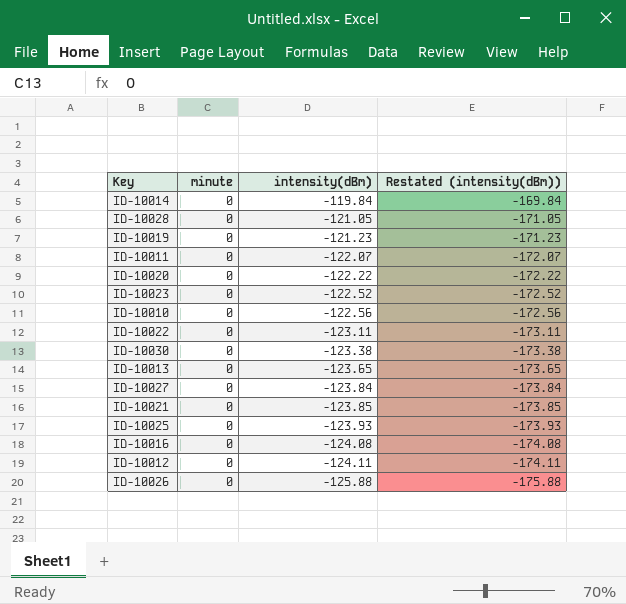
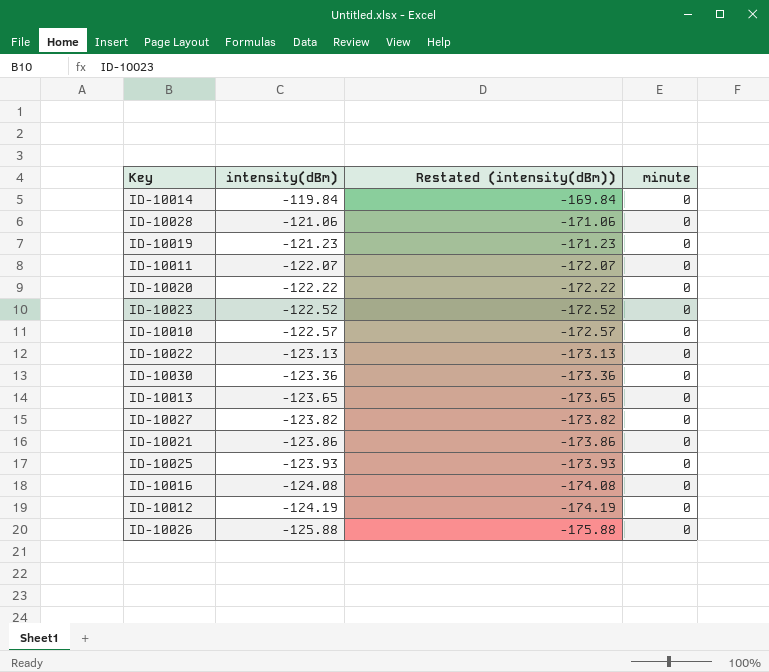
column minute | position: 2 -> 4
ID-10028 | intensity(dBm): -121.05 -> -121.06
ID-10028 | Restated (intensity(dBm)): -171.05 -> -171.06
ID-10010 | intensity(dBm): -122.56 -> -122.57
ID-10010 | Restated (intensity(dBm)): -172.56 -> -172.57
ID-10022 | intensity(dBm): -123.11 -> -123.13
ID-10022 | Restated (intensity(dBm)): -173.11 -> -173.13
ID-10030 | intensity(dBm): -123.38 -> -123.36
ID-10030 | Restated (intensity(dBm)): -173.38 -> -173.36
ID-10027 | intensity(dBm): -123.84 -> -123.82
ID-10027 | Restated (intensity(dBm)): -173.84 -> -173.82
ID-10021 | intensity(dBm): -123.85 -> -123.86
ID-10021 | Restated (intensity(dBm)): -173.85 -> -173.86
ID-10012 | intensity(dBm): -124.11 -> -124.19
ID-10012 | Restated (intensity(dBm)): -174.11 -> -174.19

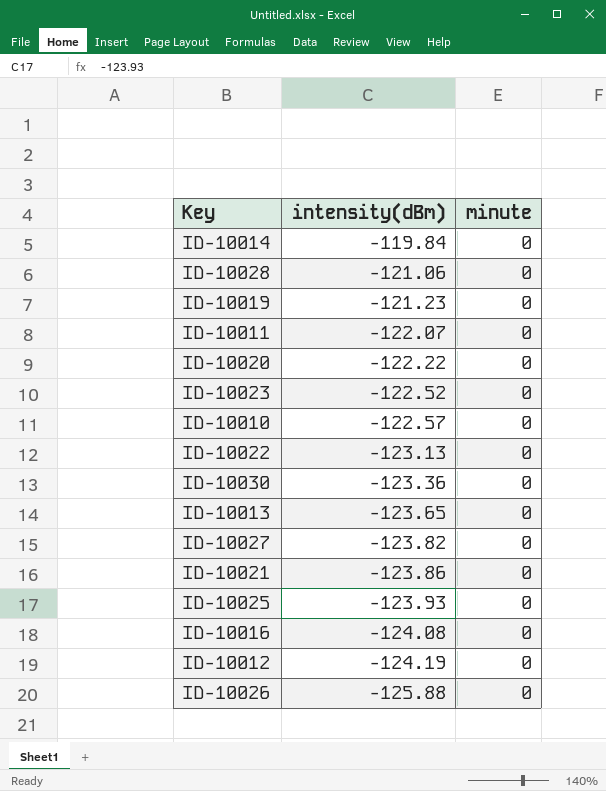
column Restated (intensity(dBm)) | formula: [intensity(dBm)] - 50 -> none

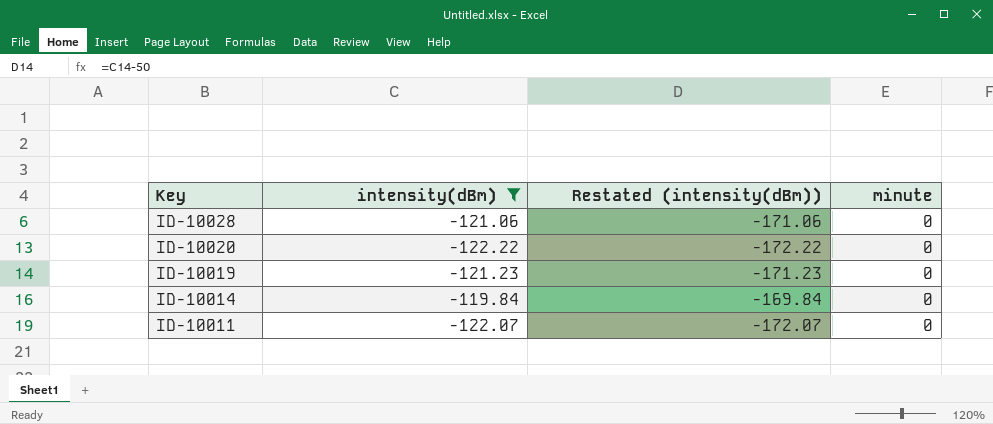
filter: none -> intensity(dBm) >= -122.22
row order: intensity(dBm) descending -> Key descending
column Restated (intensity(dBm)) | formula: none -> [intensity(dBm)] - 50

